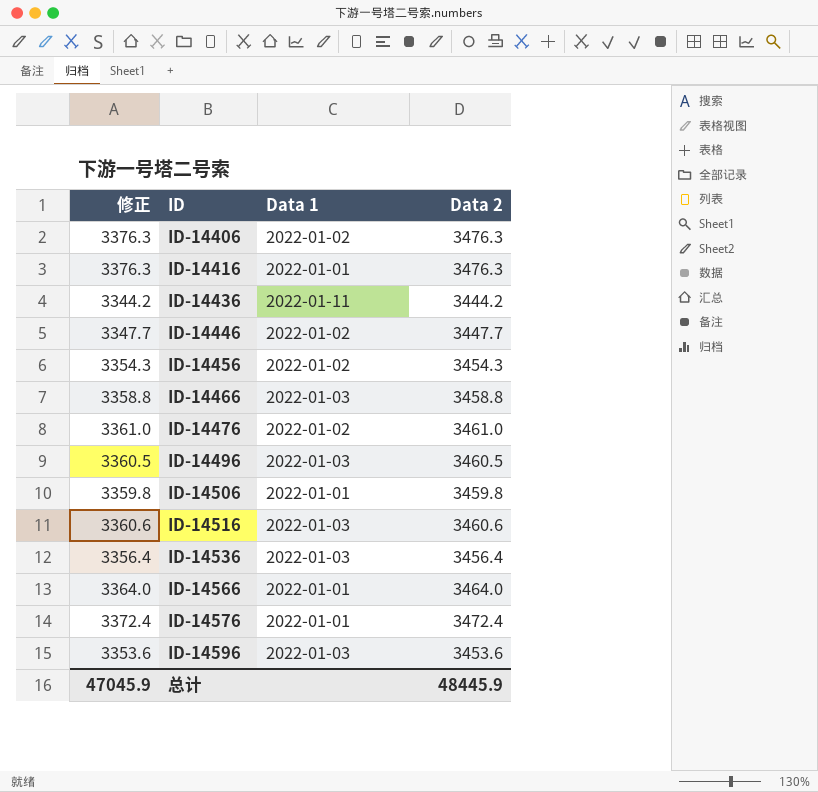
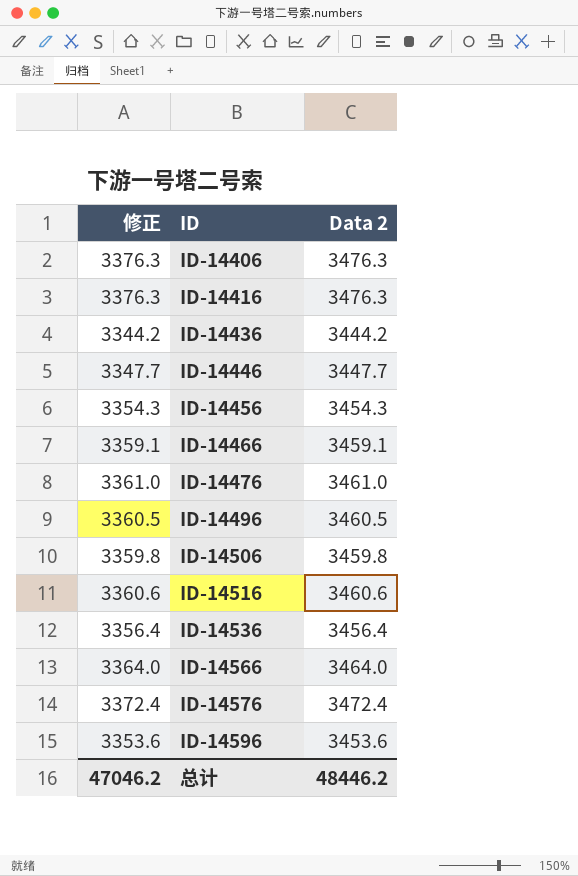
column Data 1 | position: 3 -> none
ID-14466 | 修正: 3358.8 -> 3359.1
ID-14466 | Data 2: 3458.8 -> 3459.1
总计 | 修正: 47045.9 -> 47046.2
总计 | Data 2: 48445.9 -> 48446.2

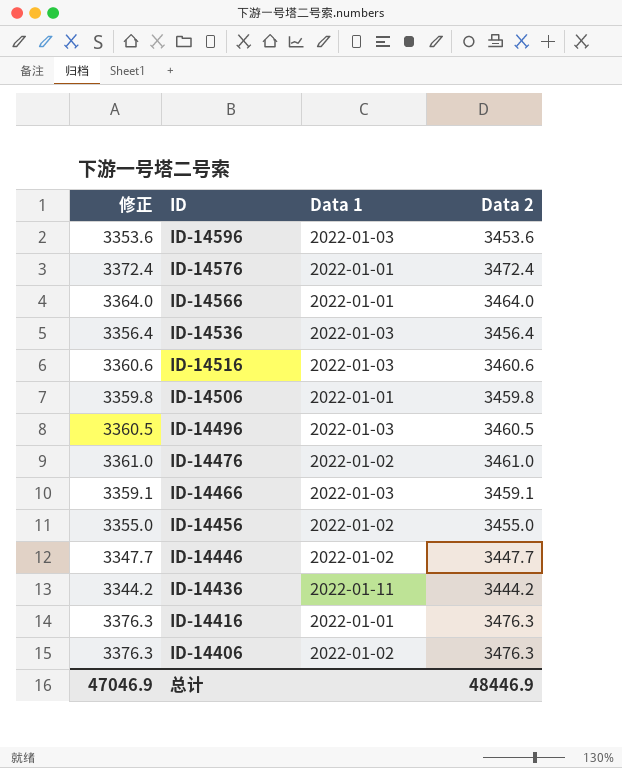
row order: ID ascending -> ID descending
column Data 1 | position: none -> 3
ID-14456 | 修正: 3354.3 -> 3355.0
ID-14456 | Data 2: 3454.3 -> 3455.0
总计 | 修正: 47046.2 -> 47046.9
总计 | Data 2: 48446.2 -> 48446.9

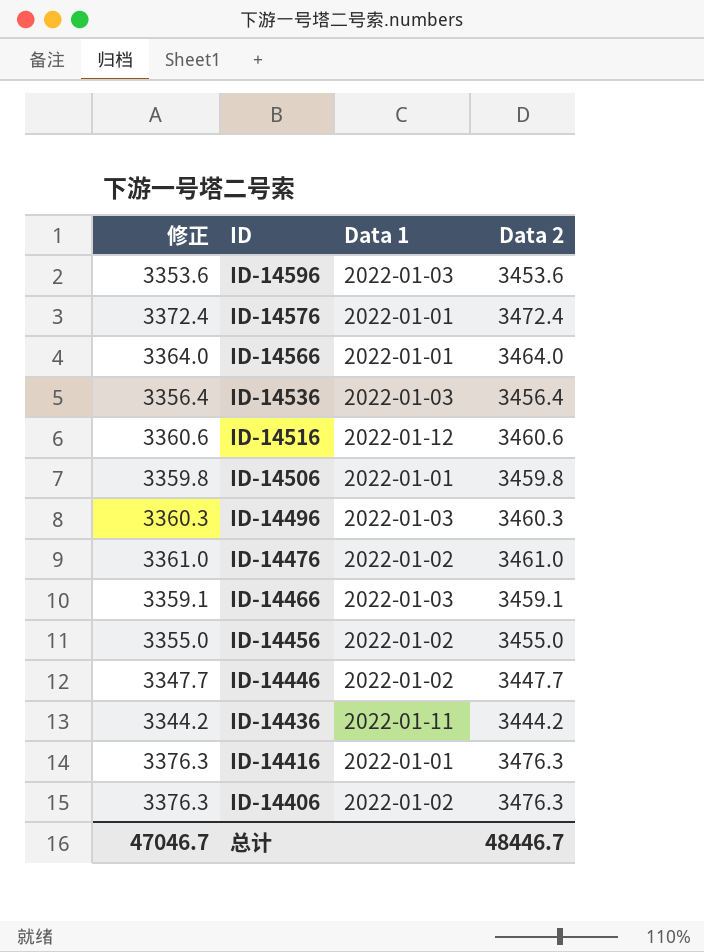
ID-14516 | Data 1: 2022-01-03 -> 2022-01-12
ID-14496 | 修正: 3360.5 -> 3360.3
ID-14496 | Data 2: 3460.5 -> 3460.3
总计 | 修正: 47046.9 -> 47046.7
总计 | Data 2: 48446.9 -> 48446.7

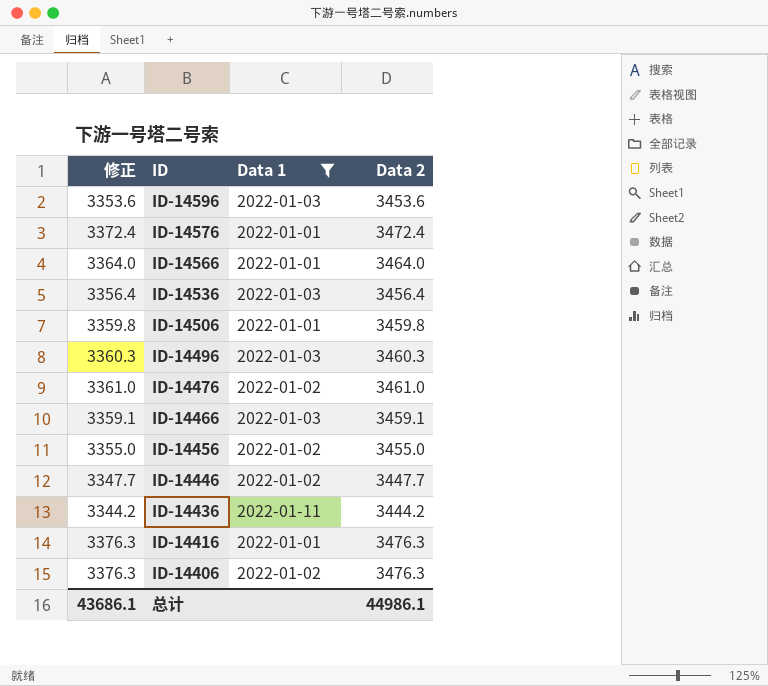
filter: none -> Data 1 != 2022-01-12
总计 | 修正: 47046.7 -> 43686.1
总计 | Data 2: 48446.7 -> 44986.1

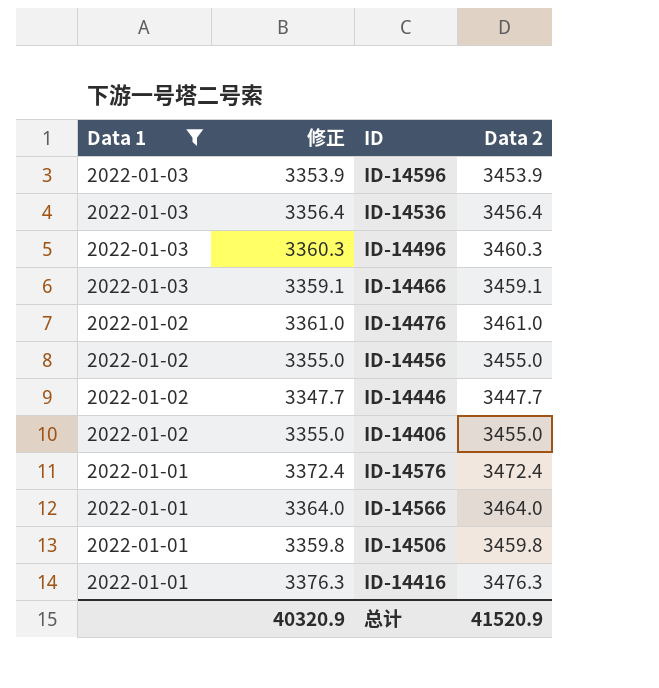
row order: ID descending -> Data 1 descending
column Data 1 | position: 3 -> 1
row ID-14436: 3344.2 | 2022-01-11 | 3444.2 -> none
ID-14596 | 修正: 3353.6 -> 3353.9
ID-14596 | Data 2: 3453.6 -> 3453.9
ID-14406 | 修正: 3376.3 -> 3355.0
ID-14406 | Data 2: 3476.3 -> 3455.0
总计 | 修正: 43686.1 -> 40320.9
总计 | Data 2: 44986.1 -> 41520.9

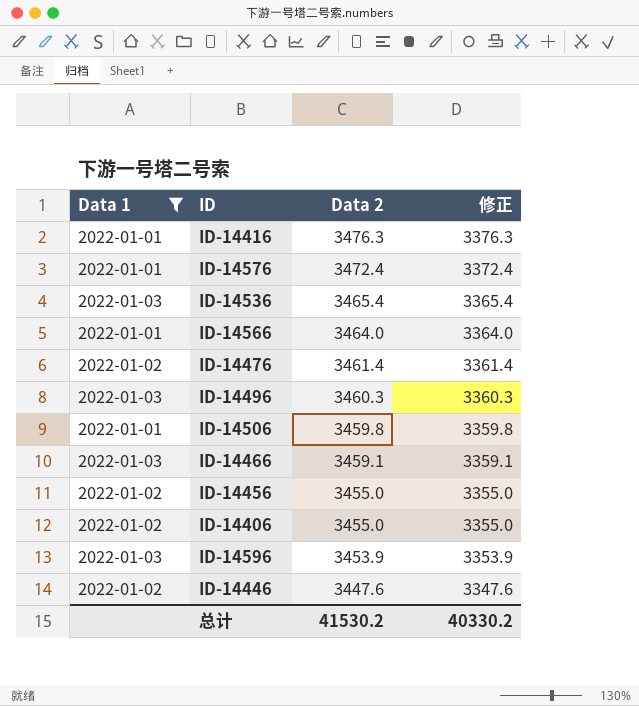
row order: Data 1 descending -> Data 2 descending
column 修正 | position: 2 -> 4
ID-14536 | Data 2: 3456.4 -> 3465.4
ID-14536 | 修正: 3356.4 -> 3365.4
ID-14476 | Data 2: 3461.0 -> 3461.4
ID-14476 | 修正: 3361.0 -> 3361.4
ID-14446 | Data 2: 3447.7 -> 3447.6
ID-14446 | 修正: 3347.7 -> 3347.6
总计 | Data 2: 41520.9 -> 41530.2
总计 | 修正: 40320.9 -> 40330.2

